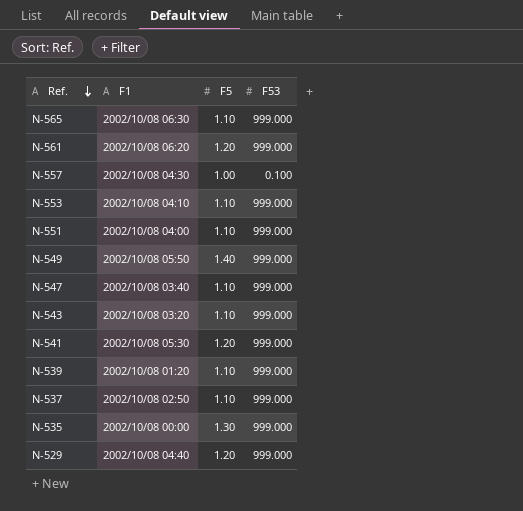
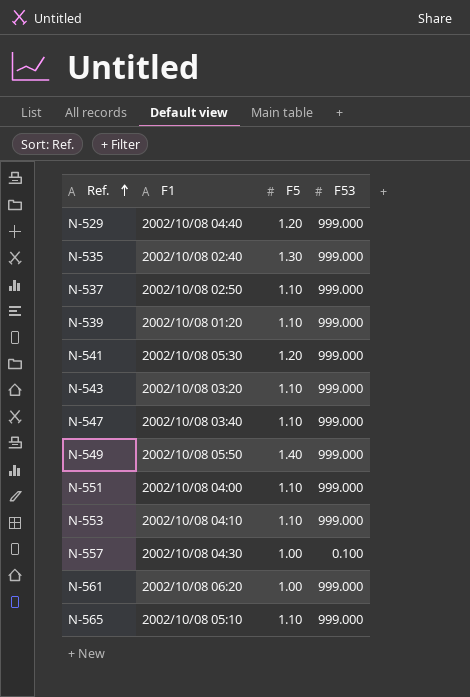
row order: Ref. descending -> Ref. ascending
N-535 | F1: 2002/10/08 00:00 -> 2002/10/08 02:40
N-561 | F5: 1.20 -> 1.00
N-565 | F1: 2002/10/08 06:30 -> 2002/10/08 05:10

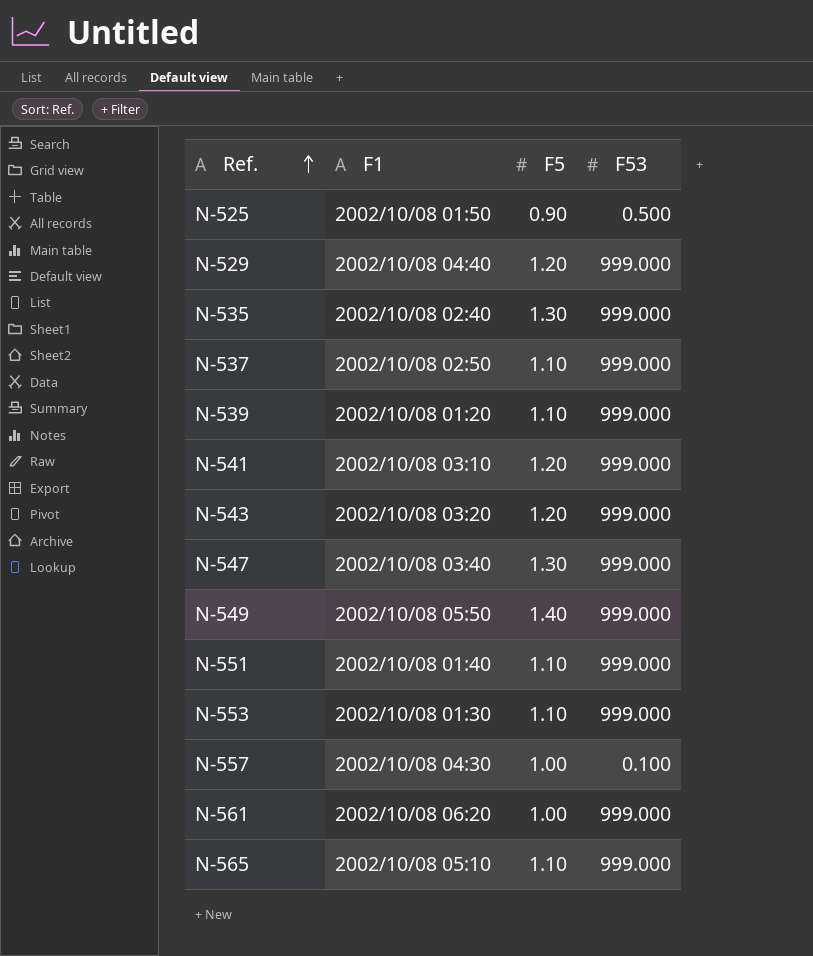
row N-525: none -> 2002/10/08 01:50 | 0.90 | 0.500
N-541 | F1: 2002/10/08 05:30 -> 2002/10/08 03:10
N-543 | F5: 1.10 -> 1.20
N-547 | F5: 1.10 -> 1.30
N-551 | F1: 2002/10/08 04:00 -> 2002/10/08 01:40
N-553 | F1: 2002/10/08 04:10 -> 2002/10/08 01:30

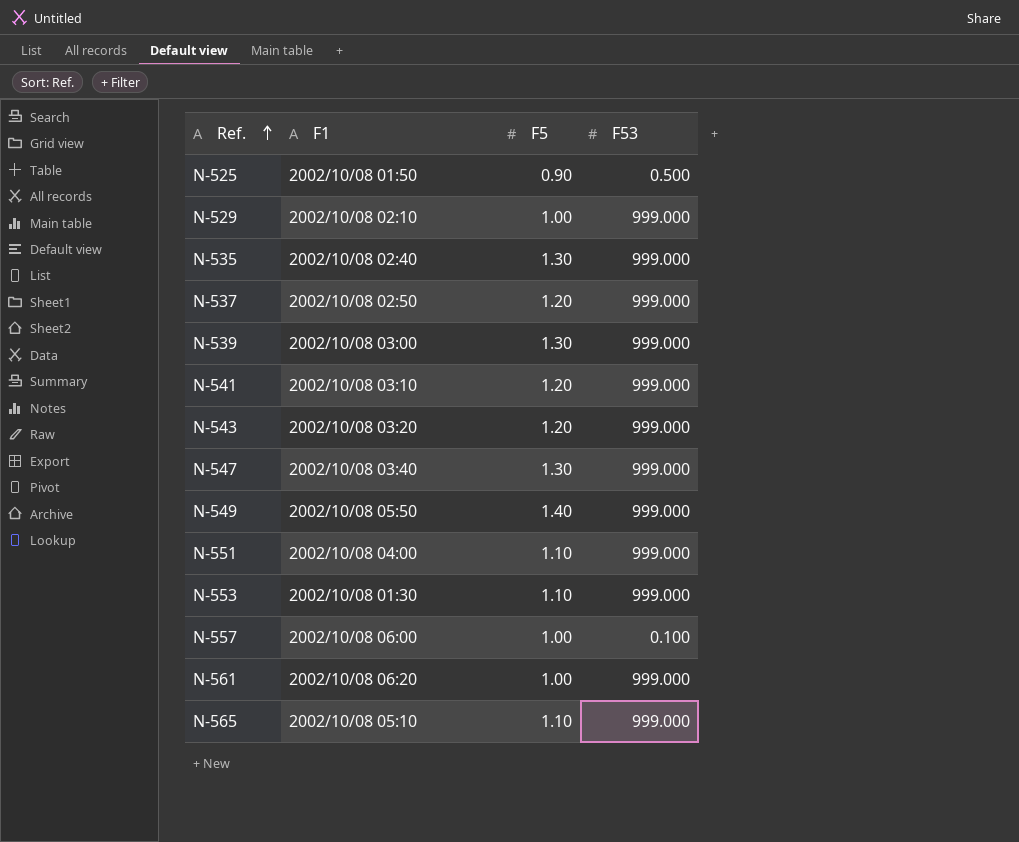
N-529 | F1: 2002/10/08 04:40 -> 2002/10/08 02:10
N-529 | F5: 1.20 -> 1.00
N-537 | F5: 1.10 -> 1.20
N-539 | F1: 2002/10/08 01:20 -> 2002/10/08 03:00
N-539 | F5: 1.10 -> 1.30
N-551 | F1: 2002/10/08 01:40 -> 2002/10/08 04:00
N-557 | F1: 2002/10/08 04:30 -> 2002/10/08 06:00

